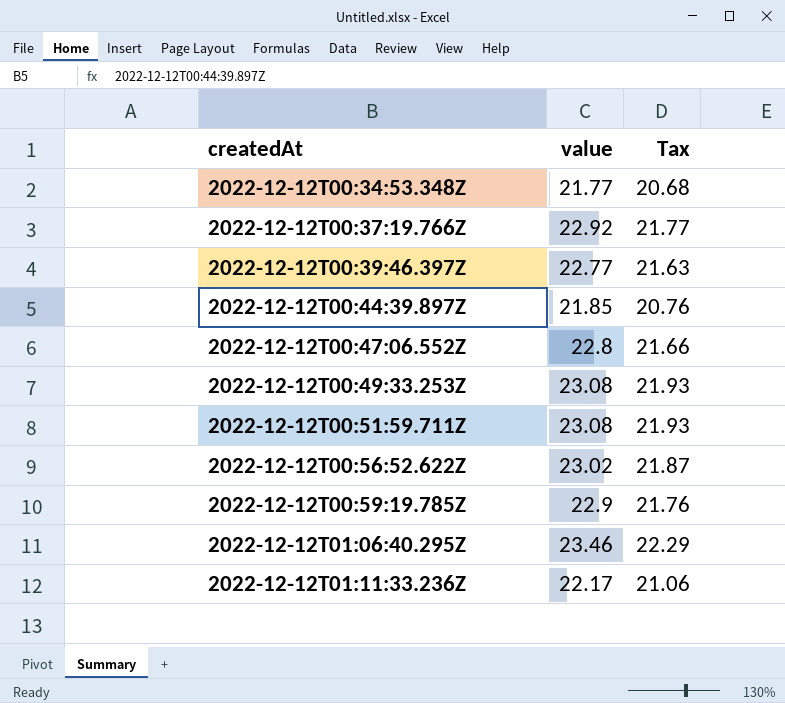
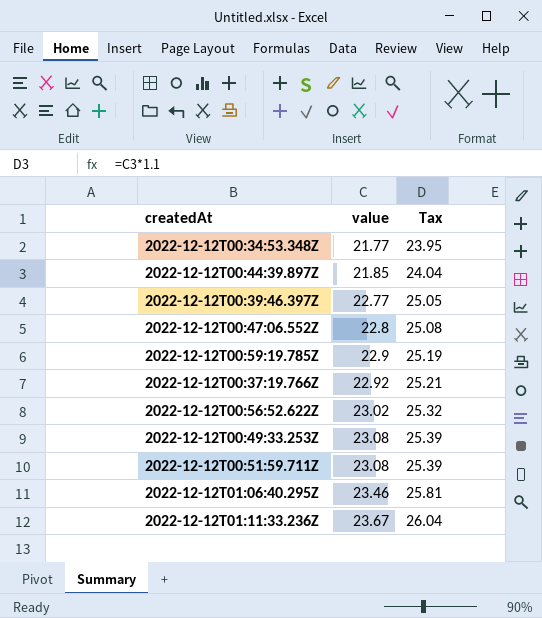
row order: createdAt ascending -> value ascending
column Tax | formula: [value] * 0.95 -> [value] * 1.1
2022-12-12T01:11:33.236Z | value: 22.17 -> 23.67

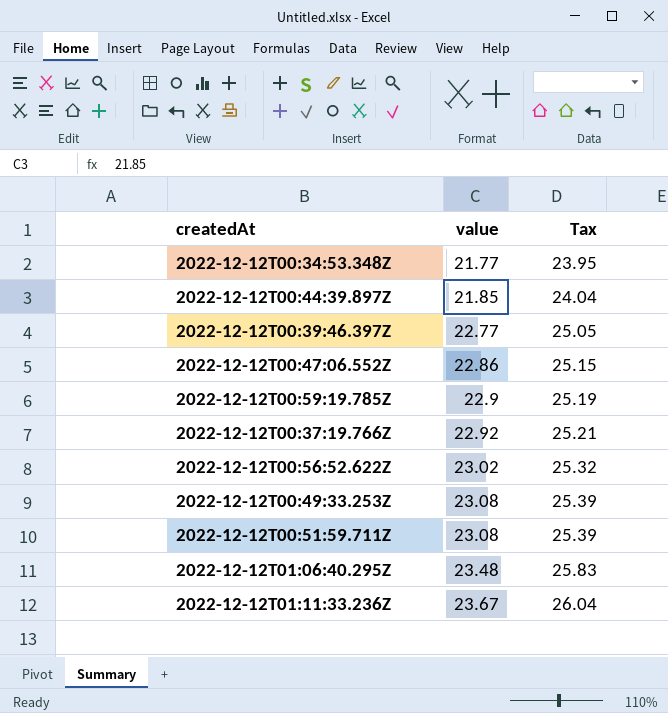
2022-12-12T00:47:06.552Z | value: 22.8 -> 22.86
2022-12-12T00:47:06.552Z | Tax: 25.08 -> 25.15
2022-12-12T01:06:40.295Z | value: 23.46 -> 23.48
2022-12-12T01:06:40.295Z | Tax: 25.81 -> 25.83

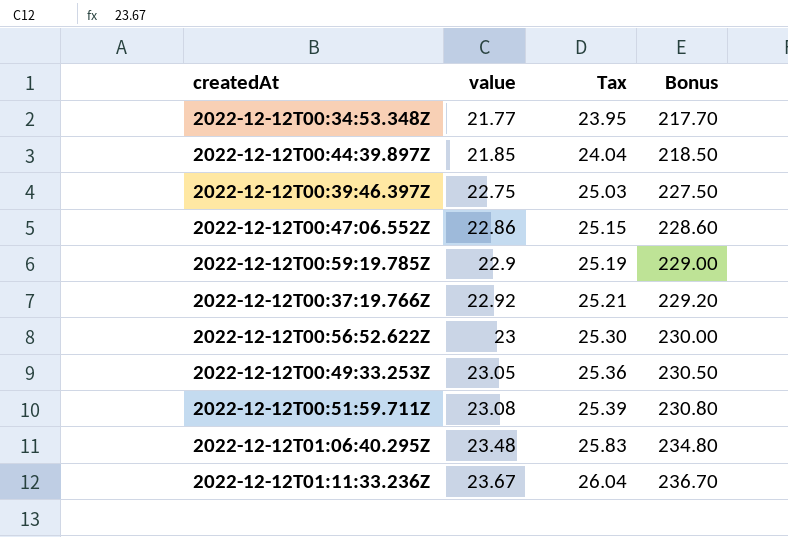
column Bonus | formula: none -> [value] * 10
2022-12-12T00:39:46.397Z | value: 22.77 -> 22.75
2022-12-12T00:39:46.397Z | Tax: 25.05 -> 25.03
2022-12-12T00:56:52.622Z | value: 23.02 -> 23
2022-12-12T00:56:52.622Z | Tax: 25.32 -> 25.30
2022-12-12T00:49:33.253Z | value: 23.08 -> 23.05
2022-12-12T00:49:33.253Z | Tax: 25.39 -> 25.36

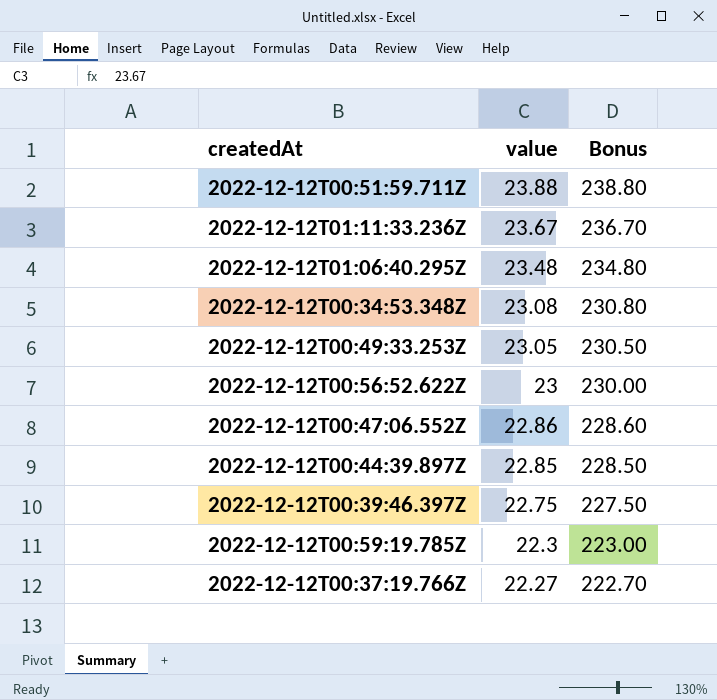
row order: value ascending -> value descending
column Tax | formula: [value] * 1.1 -> none
2022-12-12T00:51:59.711Z | value: 23.08 -> 23.88
2022-12-12T00:51:59.711Z | Bonus: 230.80 -> 238.80
2022-12-12T00:34:53.348Z | value: 21.77 -> 23.08
2022-12-12T00:34:53.348Z | Bonus: 217.70 -> 230.80
2022-12-12T00:44:39.897Z | value: 21.85 -> 22.85
2022-12-12T00:44:39.897Z | Bonus: 218.50 -> 228.50
2022-12-12T00:59:19.785Z | value: 22.9 -> 22.3
2022-12-12T00:59:19.785Z | Bonus: 229.00 -> 223.00
2022-12-12T00:37:19.766Z | value: 22.92 -> 22.27
2022-12-12T00:37:19.766Z | Bonus: 229.20 -> 222.70

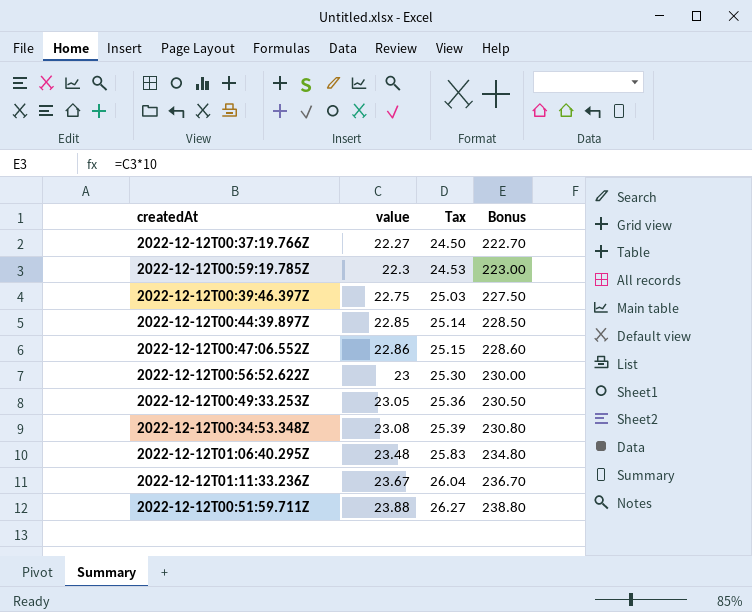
row order: value descending -> value ascending
column Tax | formula: none -> [value] * 1.1

